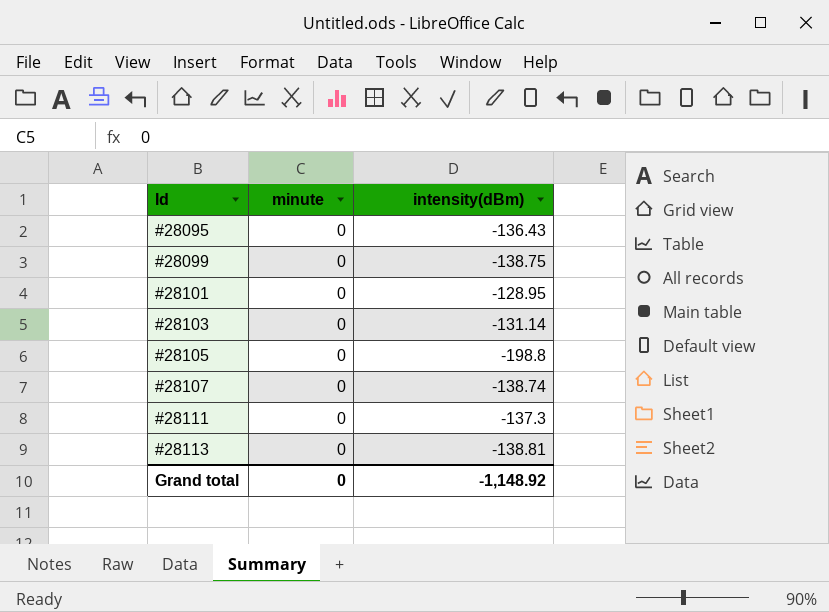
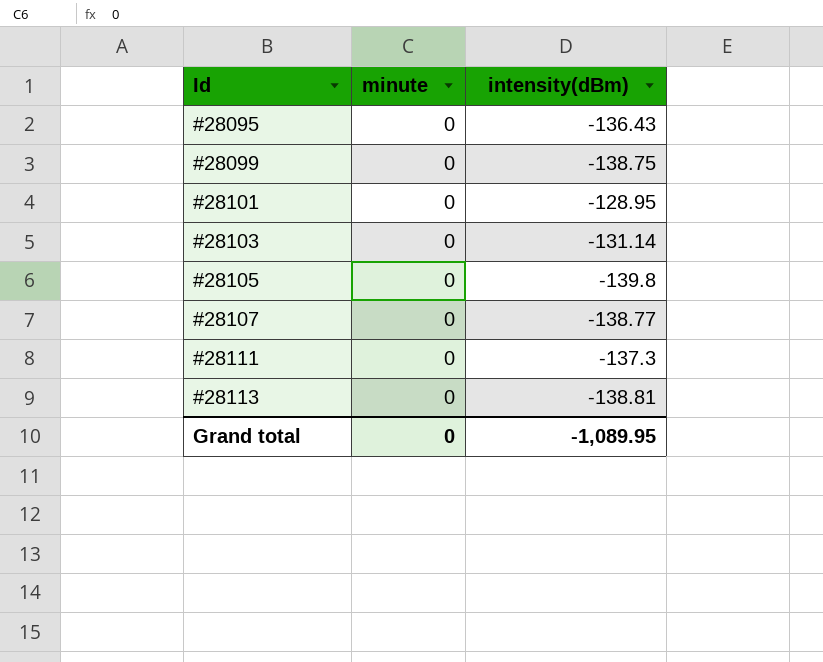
#28105 | intensity(dBm): -198.8 -> -139.8
#28107 | intensity(dBm): -138.74 -> -138.77
Grand total | intensity(dBm): -1,148.92 -> -1,089.95

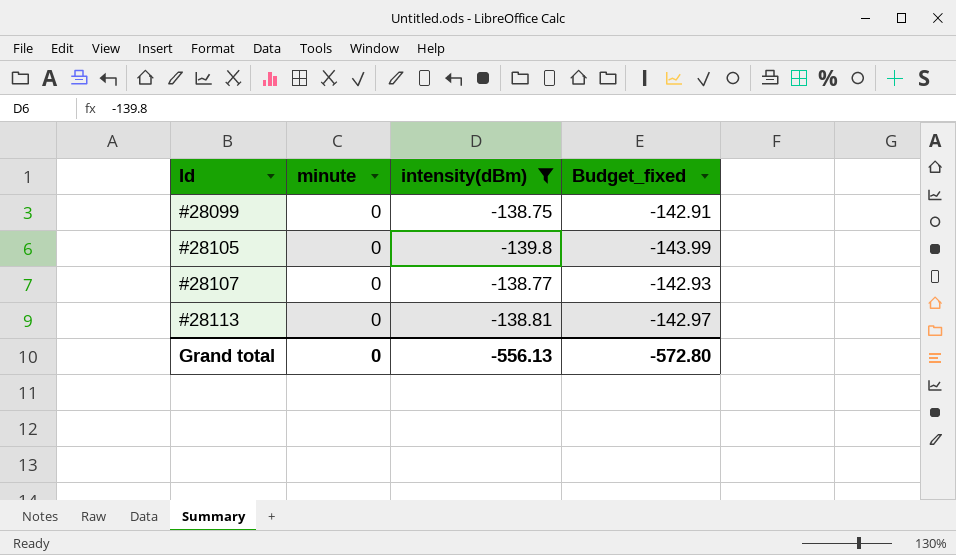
filter: none -> intensity(dBm) <= -138.75
column Budget_fixed | formula: none -> [intensity(dBm)] * 1.03
Grand total | intensity(dBm): -1,089.95 -> -556.13

